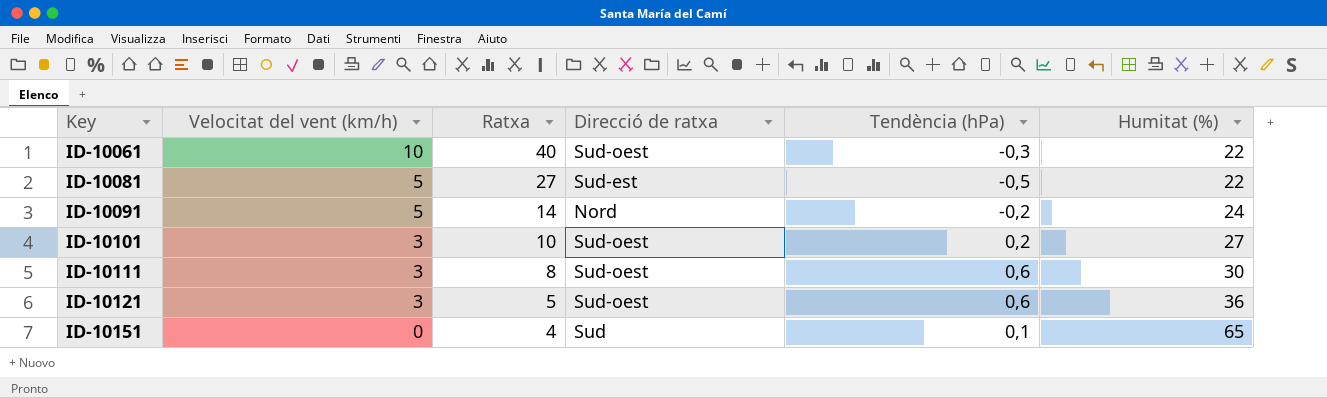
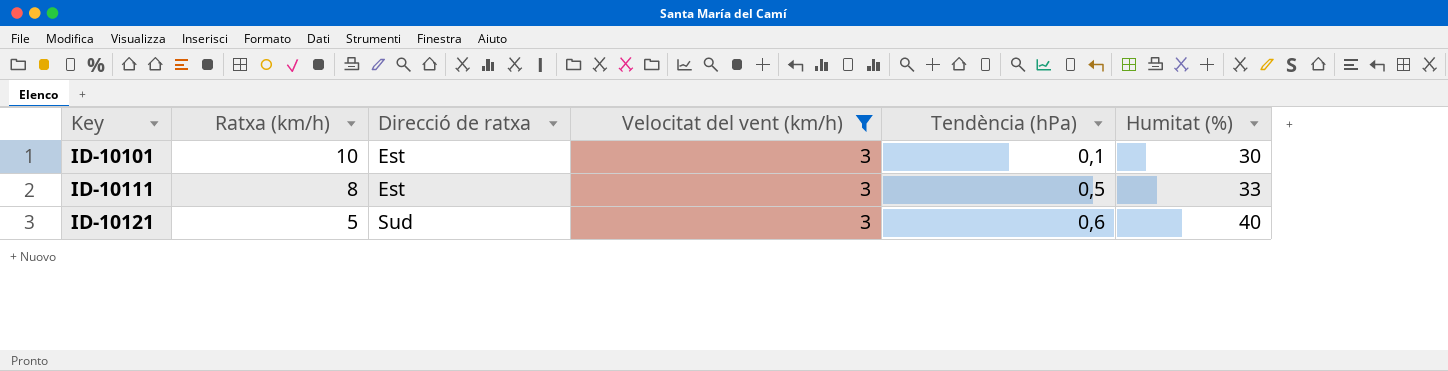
filter: none -> Velocitat del vent (km/h) = 3
column name: Ratxa -> Ratxa (km/h)
column Velocitat del vent (km/h) | position: 2 -> 4
ID-10101 | Direcció de ratxa: Sud-oest -> Est
ID-10101 | Tendència (hPa): 0,2 -> 0,1
ID-10101 | Humitat (%): 27 -> 30
ID-10111 | Direcció de ratxa: Sud-oest -> Est
ID-10111 | Tendència (hPa): 0,6 -> 0,5
ID-10111 | Humitat (%): 30 -> 33
ID-10121 | Direcció de ratxa: Sud-oest -> Sud
ID-10121 | Humitat (%): 36 -> 40

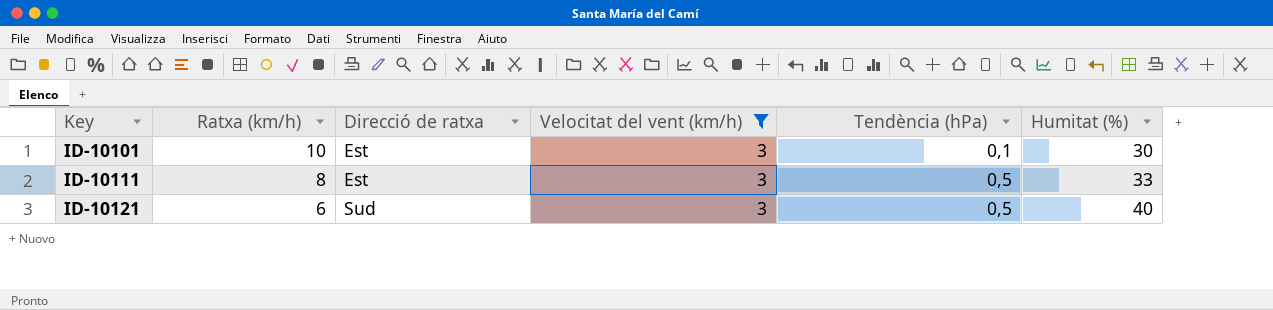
ID-10121 | Ratxa (km/h): 5 -> 6
ID-10121 | Tendència (hPa): 0,6 -> 0,5

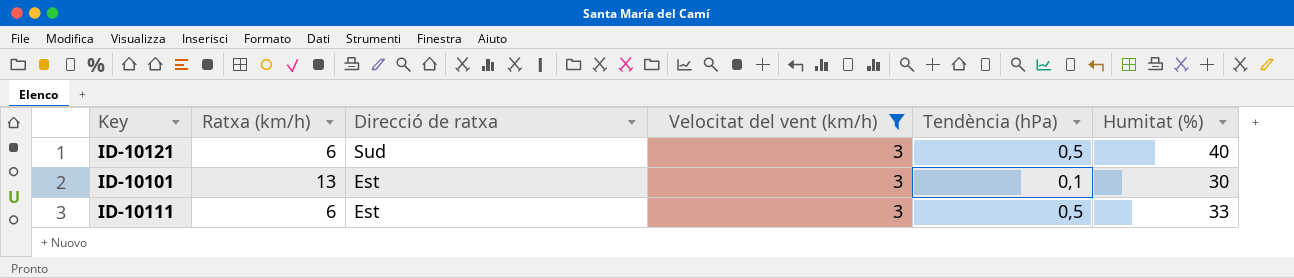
row order: Key ascending -> Direcció de ratxa descending
ID-10101 | Ratxa (km/h): 10 -> 13
ID-10111 | Ratxa (km/h): 8 -> 6

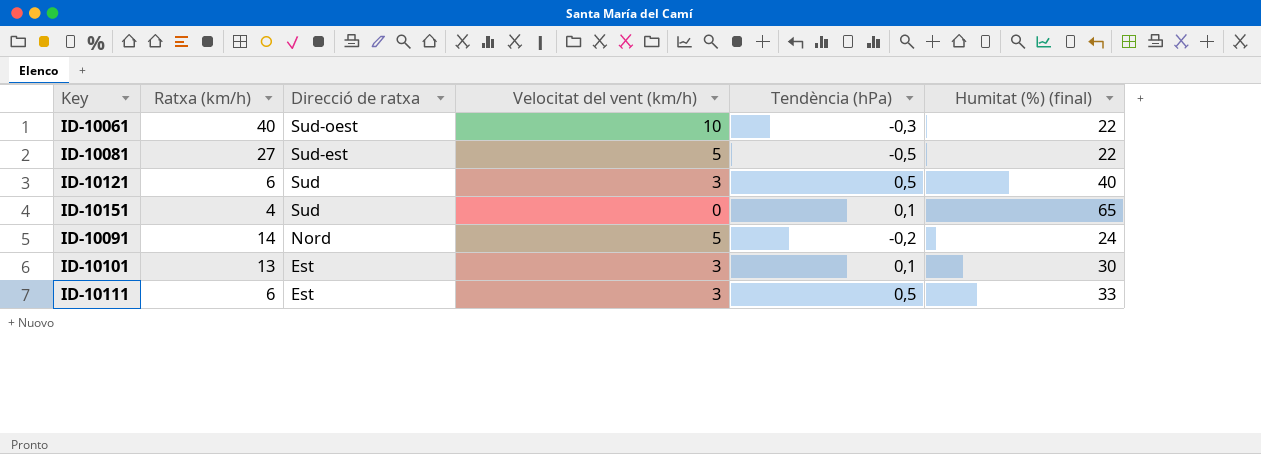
filter: Velocitat del vent (km/h) = 3 -> none
column name: Humitat (%) -> Humitat (%) (final)

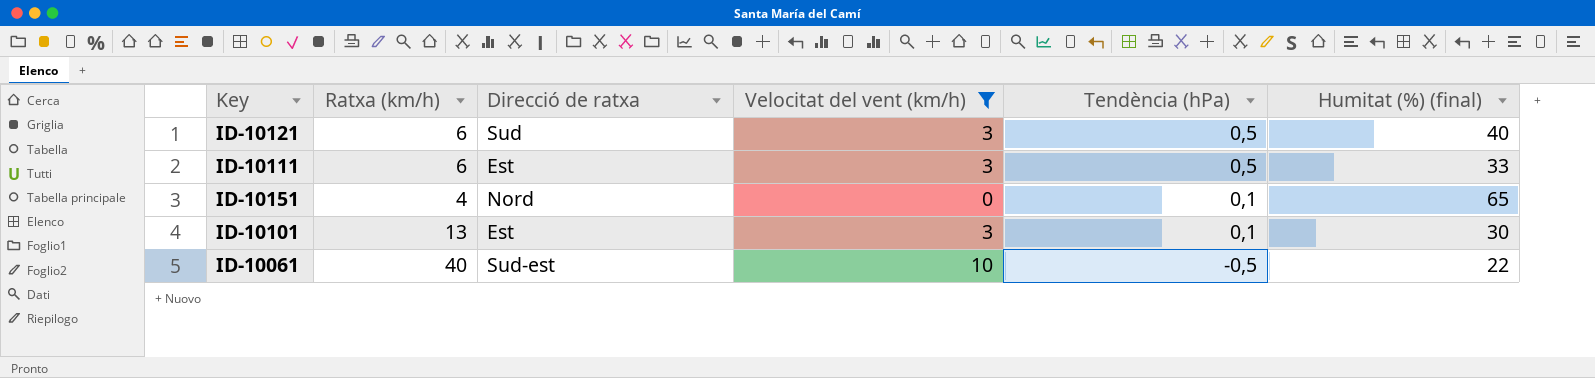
filter: none -> Velocitat del vent (km/h) != 5
row order: Direcció de ratxa descending -> Tendència (hPa) descending
ID-10151 | Direcció de ratxa: Sud -> Nord
ID-10061 | Direcció de ratxa: Sud-oest -> Sud-est
ID-10061 | Tendència (hPa): -0,3 -> -0,5

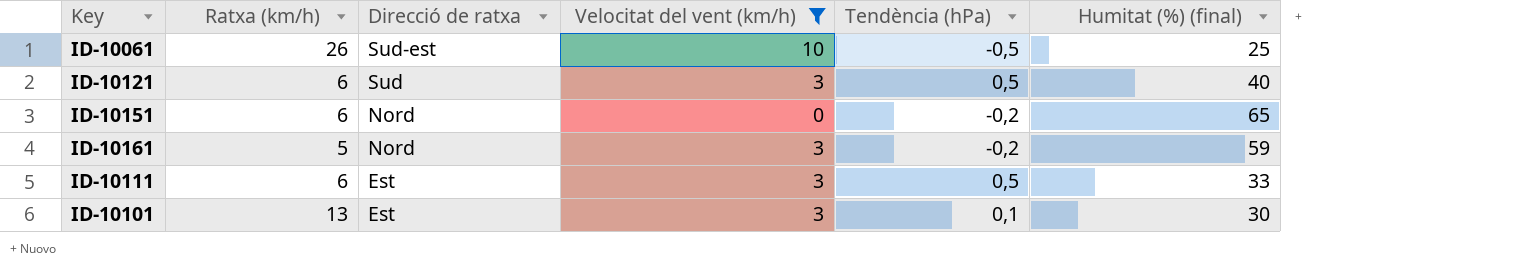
row order: Tendència (hPa) descending -> Direcció de ratxa descending
ID-10061 | Ratxa (km/h): 40 -> 26
ID-10061 | Humitat (%) (final): 22 -> 25
ID-10151 | Ratxa (km/h): 4 -> 6
ID-10151 | Tendència (hPa): 0,1 -> -0,2
row ID-10161: none -> 5 | Nord | 3 | -0,2 | 59

